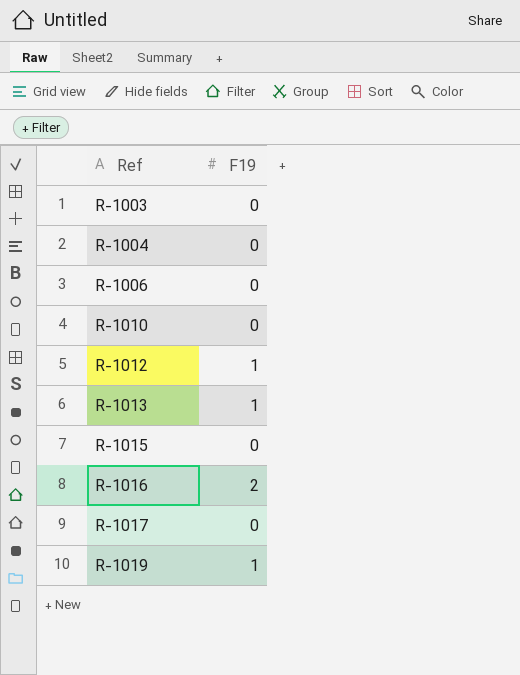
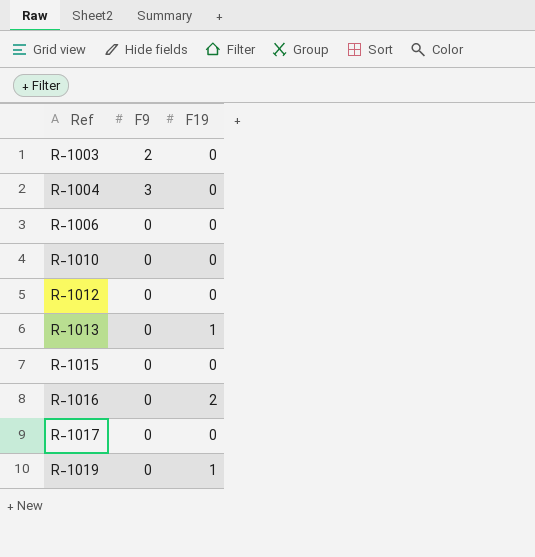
column F9 | position: none -> 2
R-1012 | F19: 1 -> 0

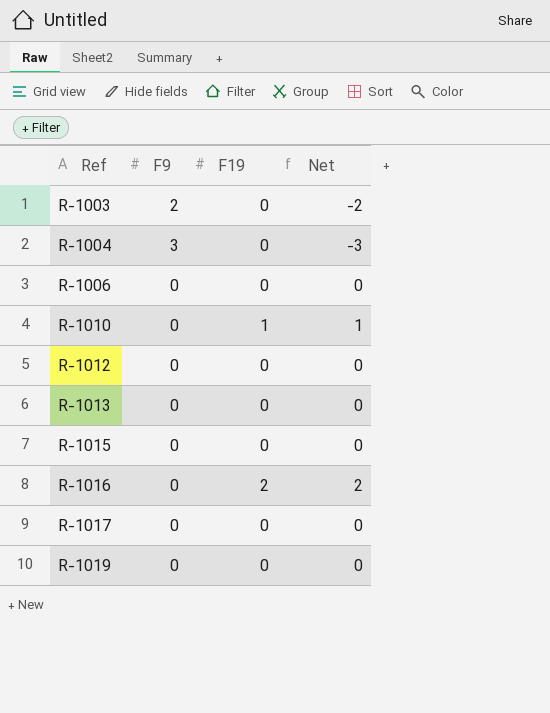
column Net | formula: none -> [F19] - [F9]
R-1010 | F19: 0 -> 1
R-1013 | F19: 1 -> 0
R-1019 | F19: 1 -> 0

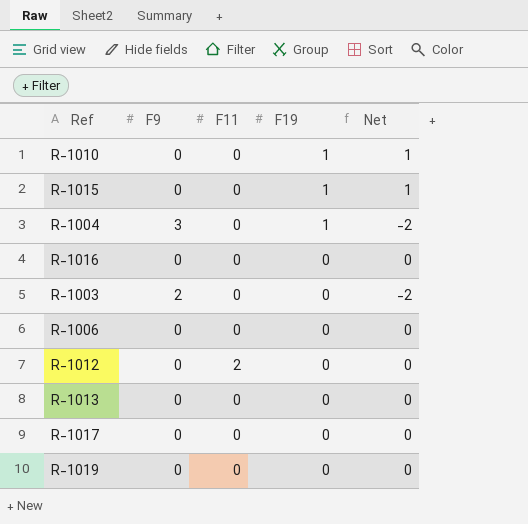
row order: Ref ascending -> F19 descending
column F11 | position: none -> 3
R-1015 | F19: 0 -> 1
R-1015 | Net: 0 -> 1
R-1004 | F19: 0 -> 1
R-1004 | Net: -3 -> -2
R-1016 | F19: 2 -> 0
R-1016 | Net: 2 -> 0

